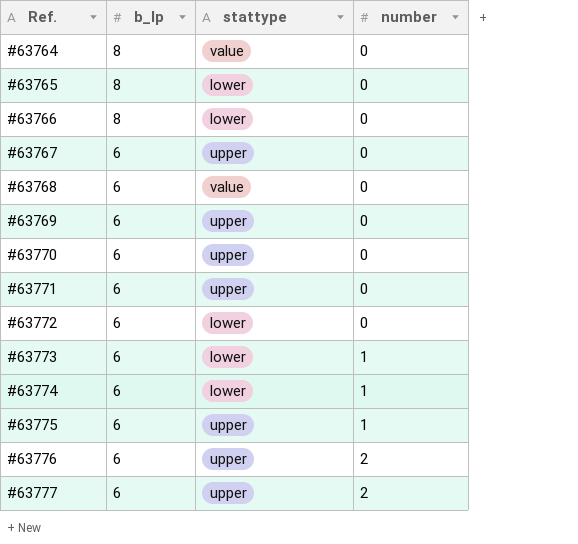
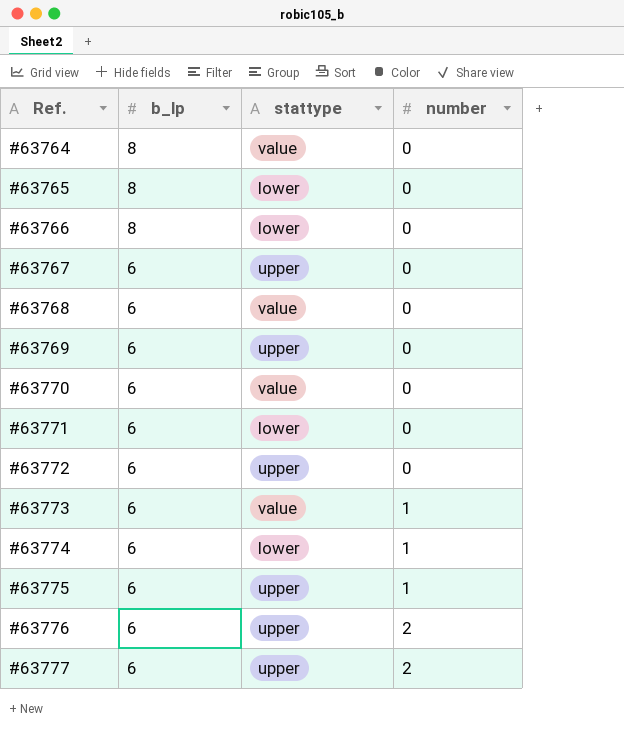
#63770 | stattype: upper -> value
#63771 | stattype: upper -> lower
#63772 | stattype: lower -> upper
#63773 | stattype: lower -> value

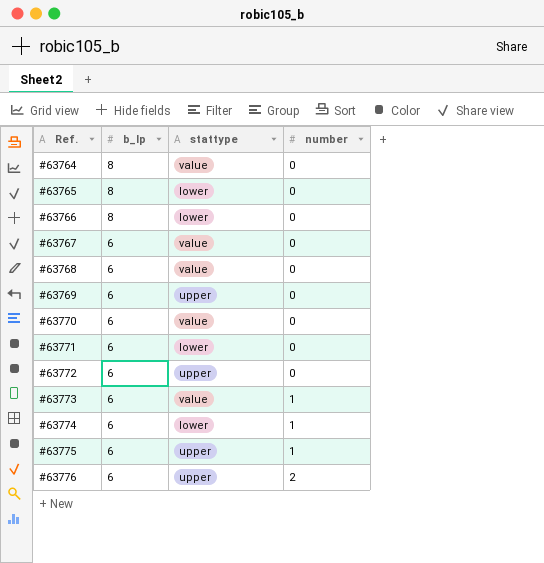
row #63777: 6 | upper | 2 -> none
#63767 | stattype: upper -> value

